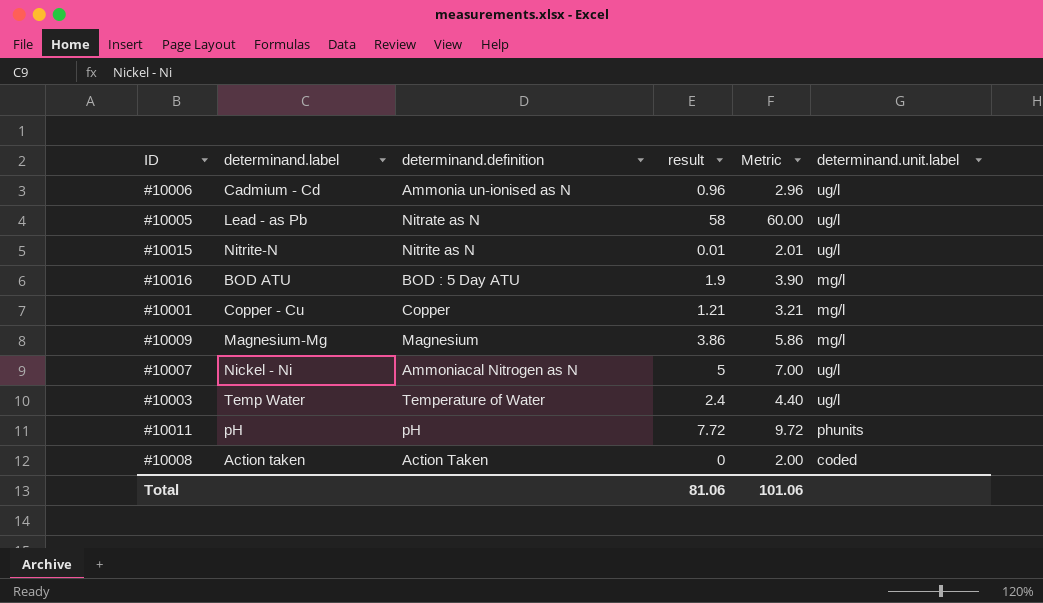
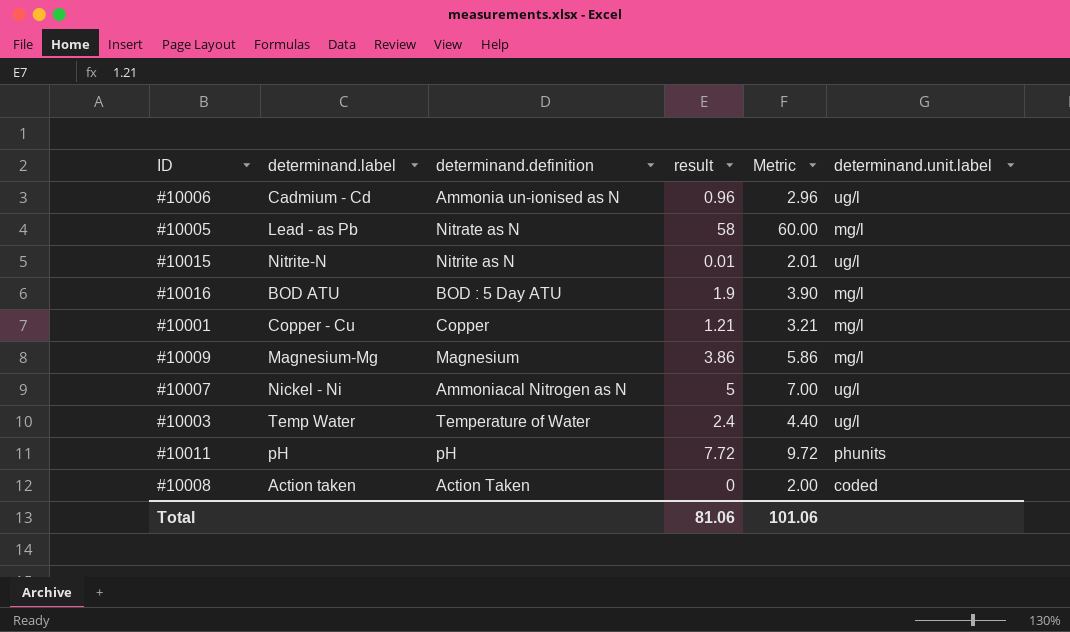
#10005 | determinand.unit.label: ug/l -> mg/l

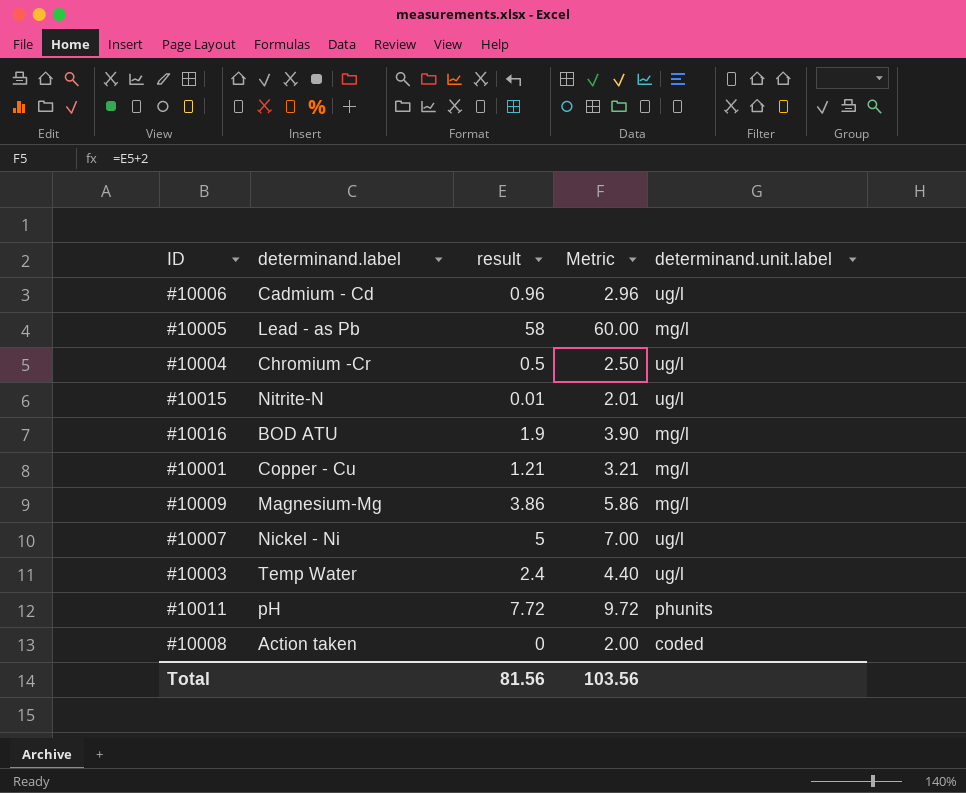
column determinand.definition | position: 3 -> none
row #10004: none -> Chromium -Cr | 0.5 | 2.50 | ug/l
Total | result: 81.06 -> 81.56
Total | Metric: 101.06 -> 103.56

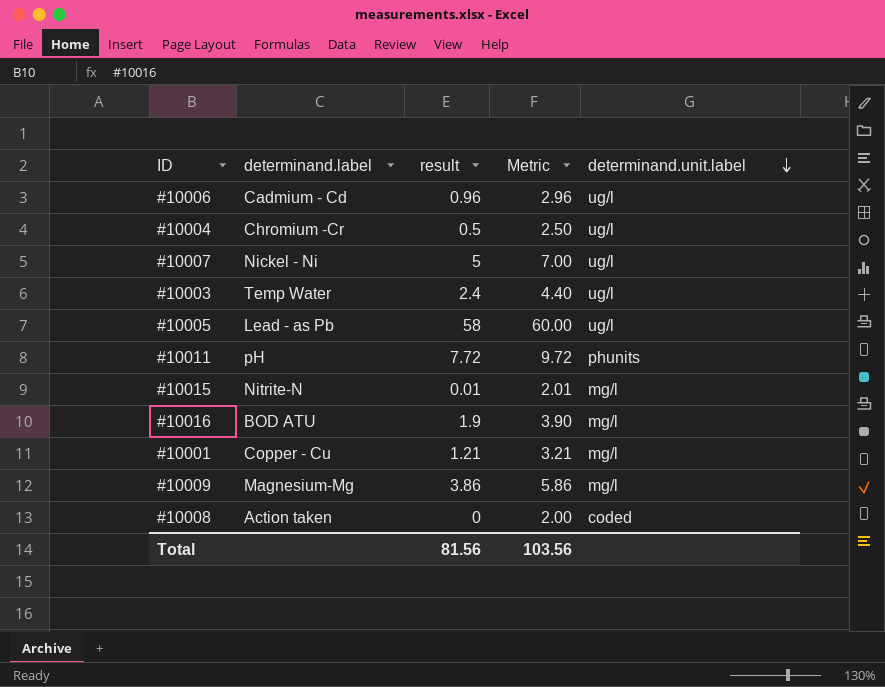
row order: none -> determinand.unit.label descending
#10005 | determinand.unit.label: mg/l -> ug/l
#10015 | determinand.unit.label: ug/l -> mg/l

